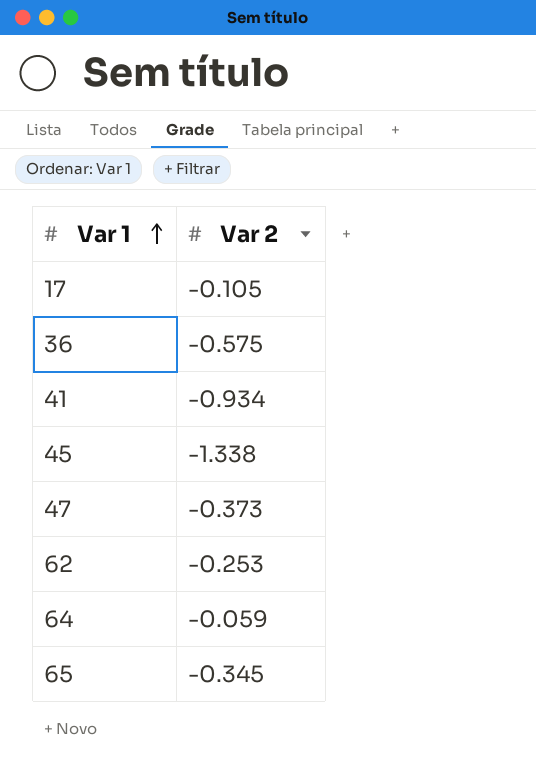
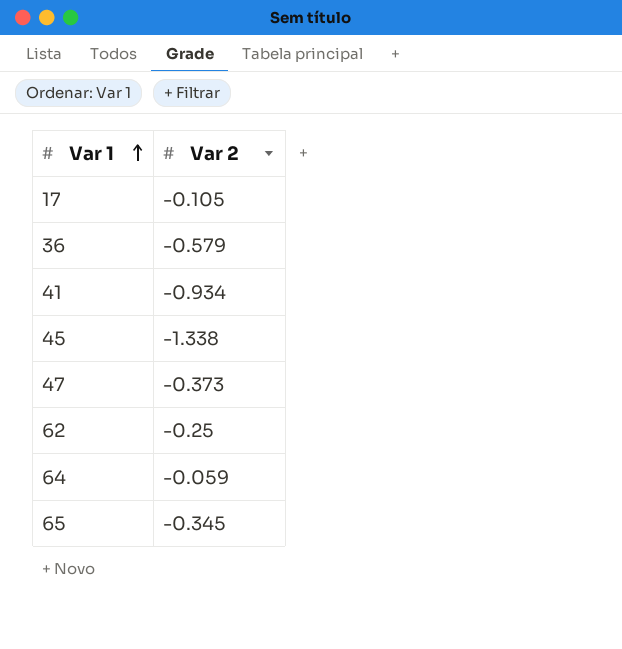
36 | Var 2: -0.575 -> -0.579
62 | Var 2: -0.253 -> -0.25

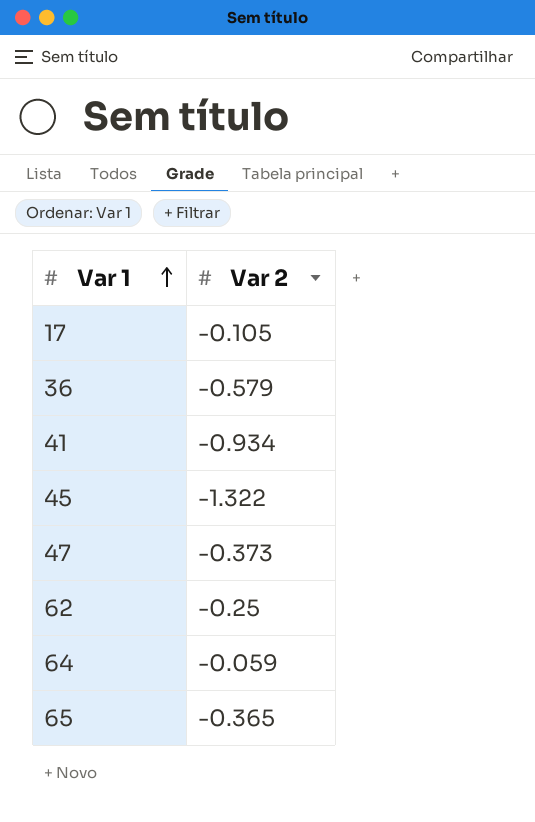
45 | Var 2: -1.338 -> -1.322
65 | Var 2: -0.345 -> -0.365

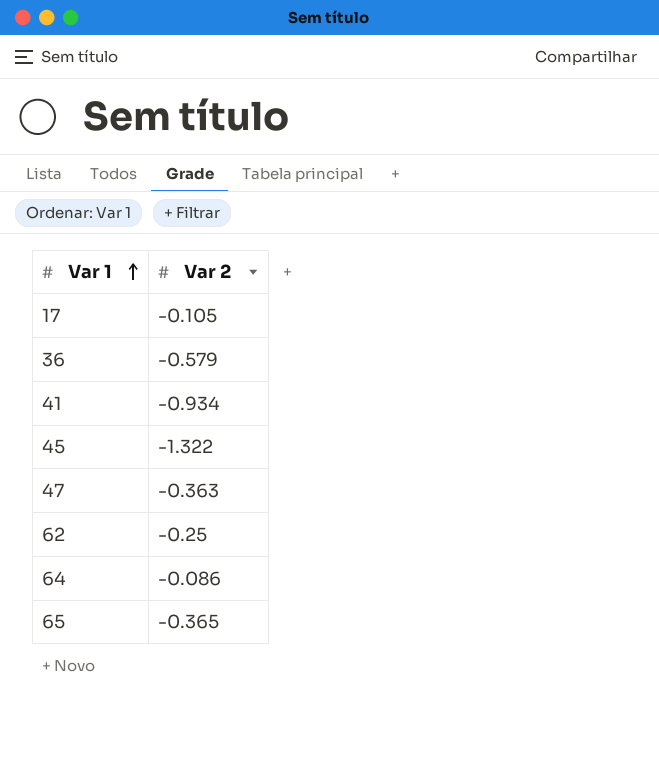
47 | Var 2: -0.373 -> -0.363
64 | Var 2: -0.059 -> -0.086

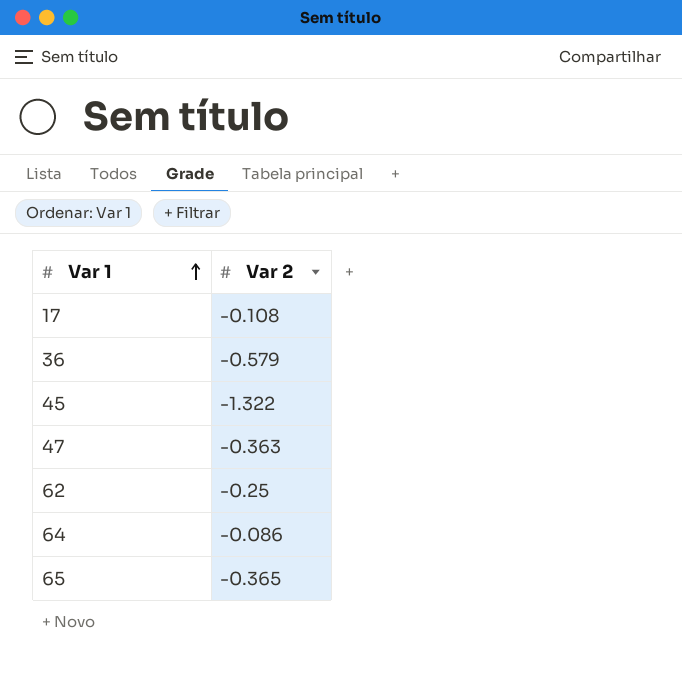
row 41: -0.934 -> none
17 | Var 2: -0.105 -> -0.108

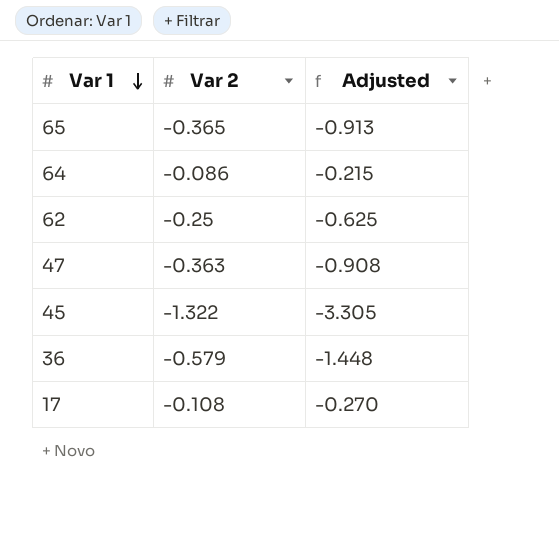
row order: Var 1 ascending -> Var 1 descending
column Adjusted | formula: none -> [Var 2] * 2.5

